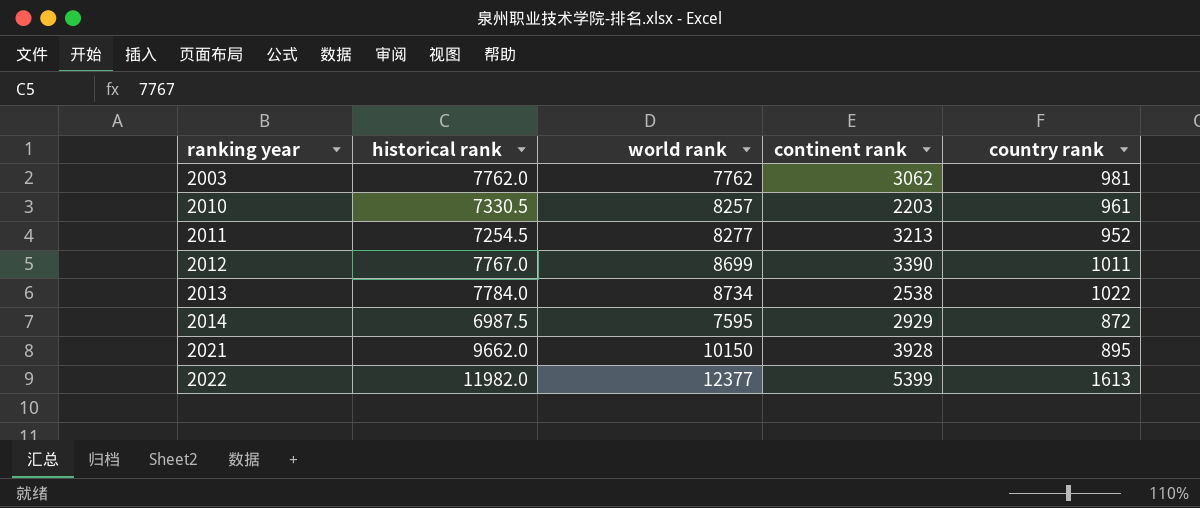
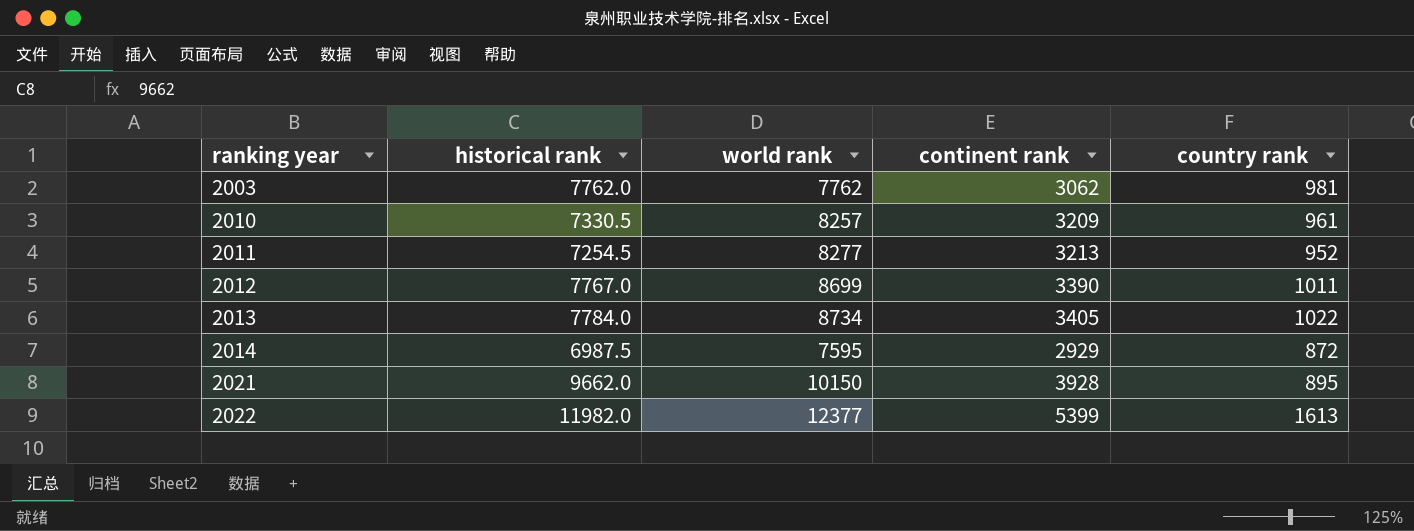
2010 | continent rank: 2203 -> 3209
2013 | continent rank: 2538 -> 3405

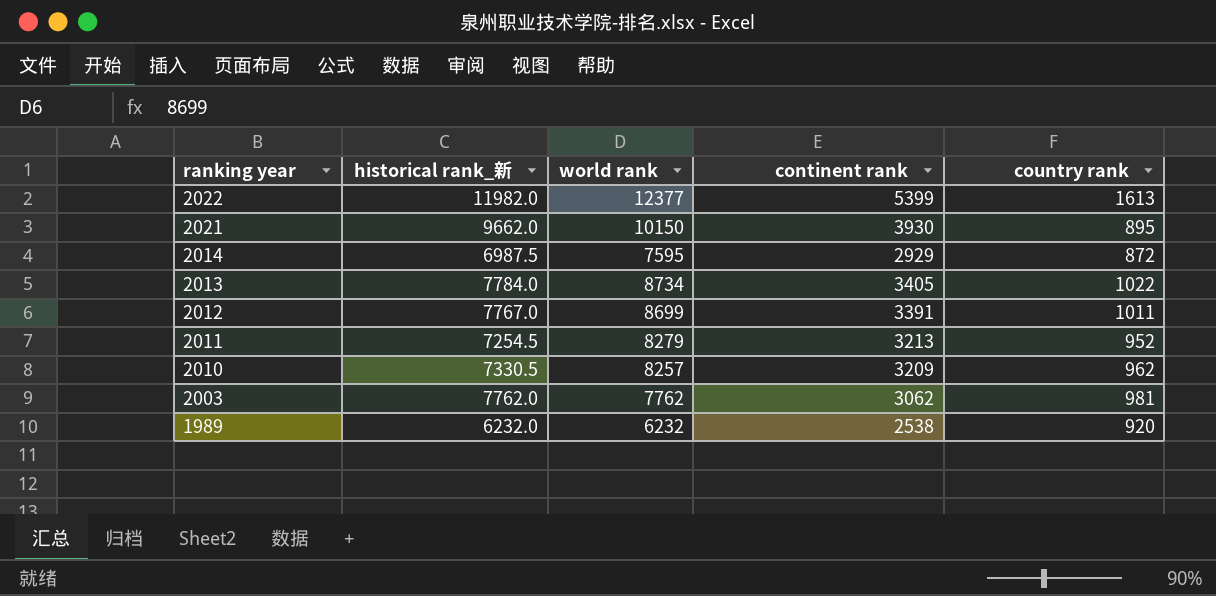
row order: ranking year ascending -> ranking year descending
column name: historical rank -> historical rank_新
2021 | continent rank: 3928 -> 3930
2012 | continent rank: 3390 -> 3391
2011 | world rank: 8277 -> 8279
2010 | country rank: 961 -> 962
row 1989: none -> 6232.0 | 6232 | 2538 | 920

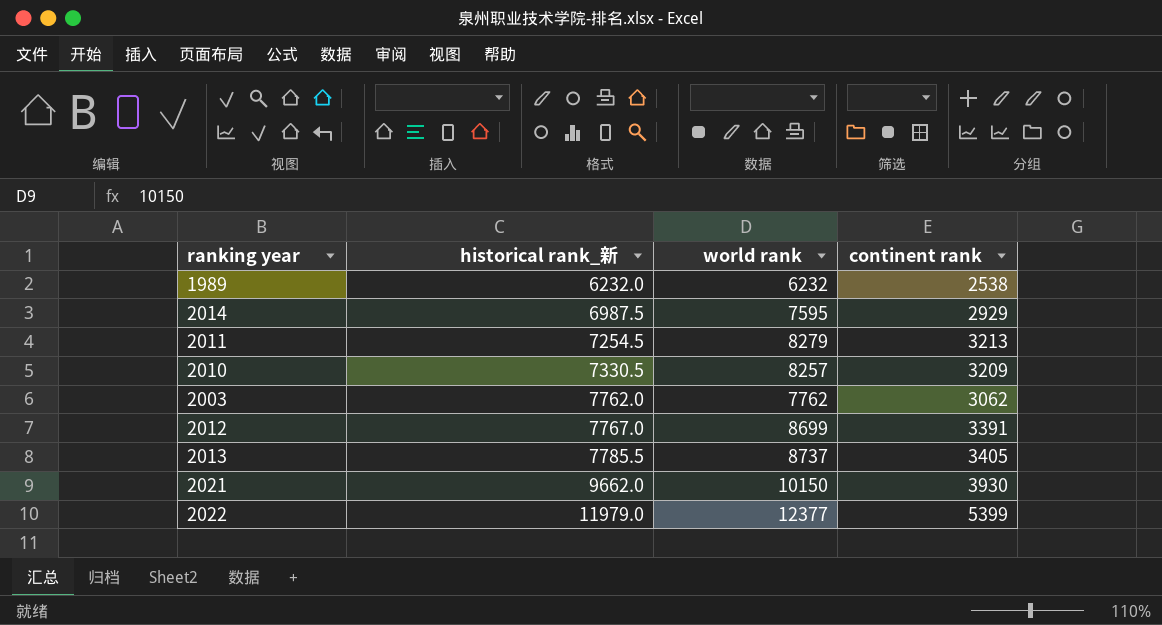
row order: ranking year descending -> historical rank_新 ascending
column country rank | position: 5 -> none
2013 | historical rank_新: 7784.0 -> 7785.5
2013 | world rank: 8734 -> 8737
2022 | historical rank_新: 11982.0 -> 11979.0

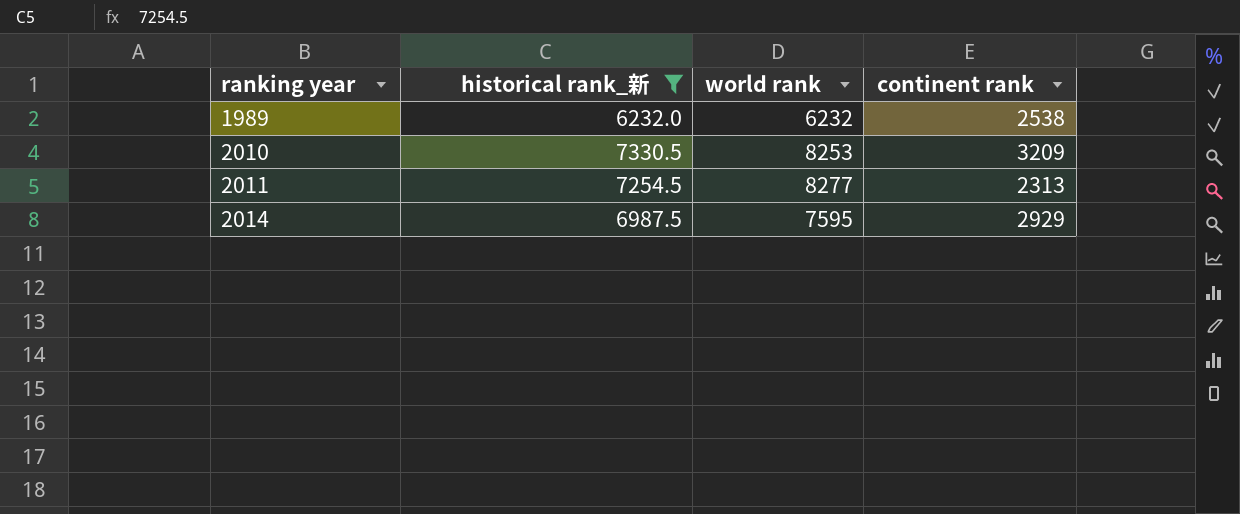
filter: none -> historical rank_新 <= 7330.5
row order: historical rank_新 ascending -> ranking year ascending
2010 | world rank: 8257 -> 8253
2011 | world rank: 8279 -> 8277
2011 | continent rank: 3213 -> 2313

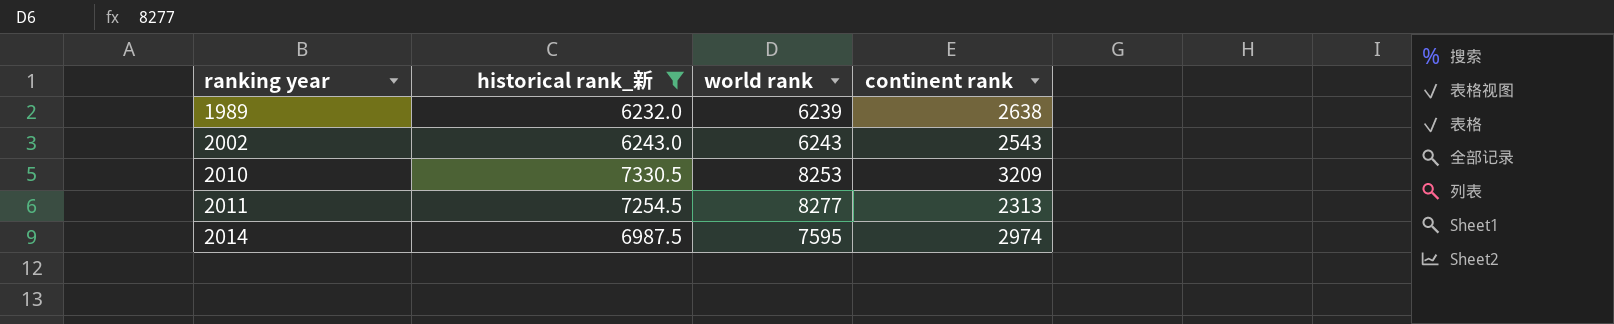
1989 | world rank: 6232 -> 6239
1989 | continent rank: 2538 -> 2638
row 2002: none -> 6243.0 | 6243 | 2543
2014 | continent rank: 2929 -> 2974

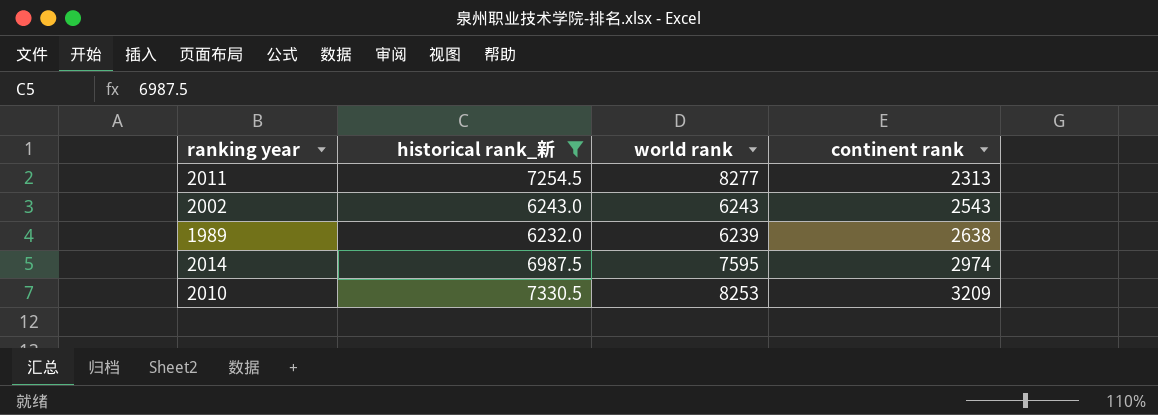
row order: ranking year ascending -> continent rank ascending

